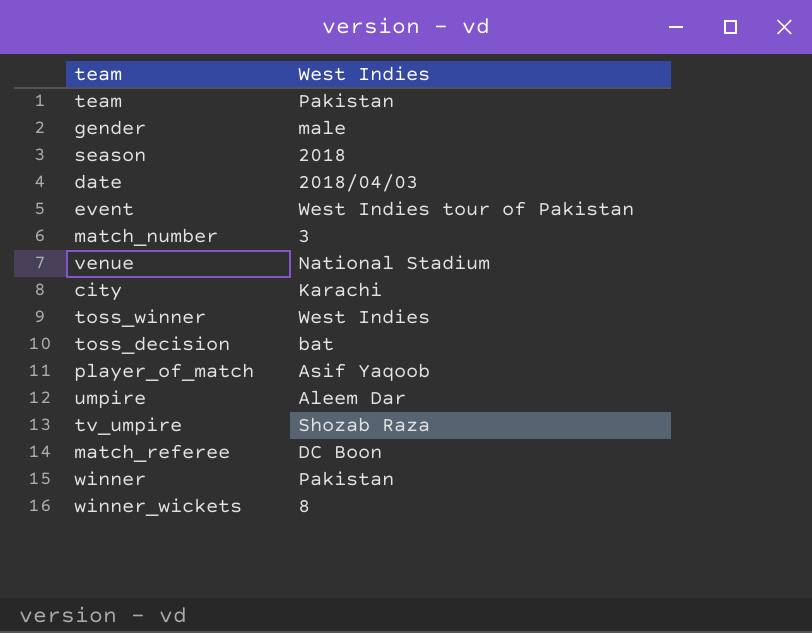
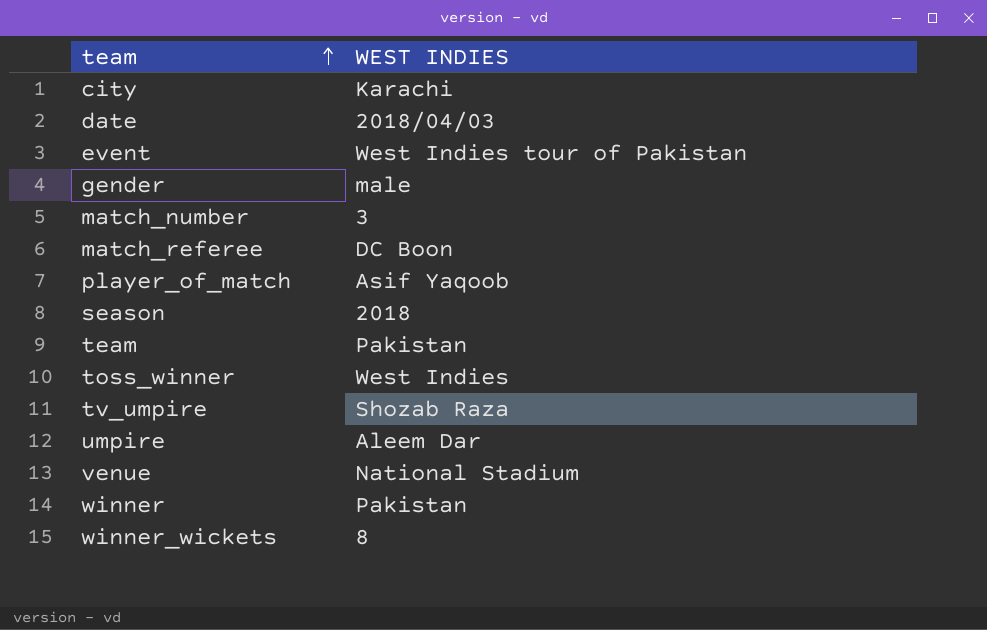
row order: none -> team ascending
column name: West Indies -> WEST INDIES
row toss_decision: bat -> none

